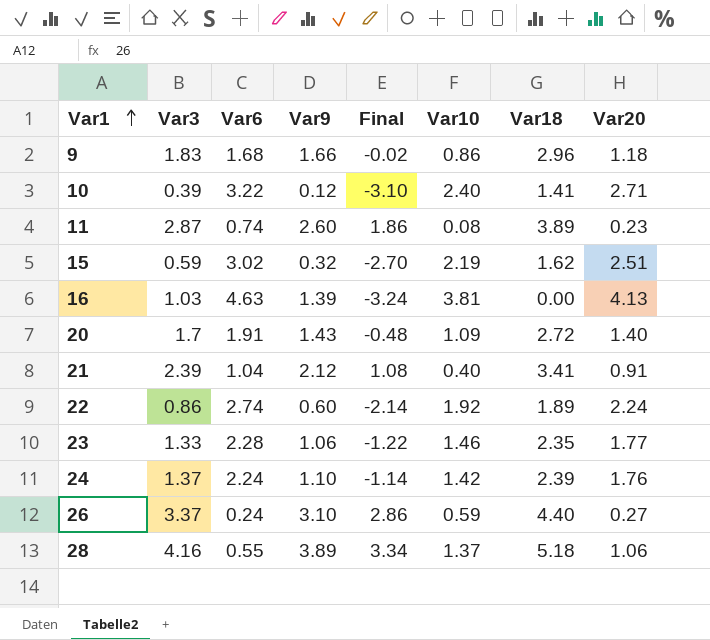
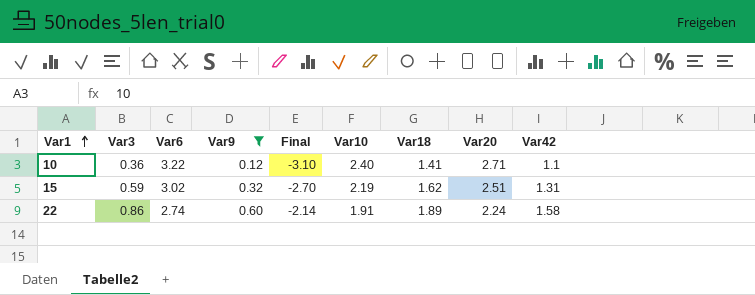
filter: none -> Var9 <= 0.60
column Var42 | position: none -> 9
10 | Var3: 0.39 -> 0.36
22 | Var10: 1.92 -> 1.91

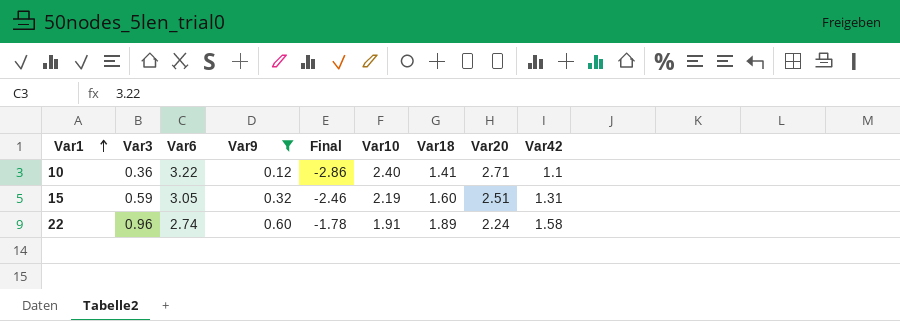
column Final | formula: [Var9] - [Var6] -> [Var3] - [Var6]
15 | Var6: 3.02 -> 3.05
15 | Var18: 1.62 -> 1.60
22 | Var3: 0.86 -> 0.96

